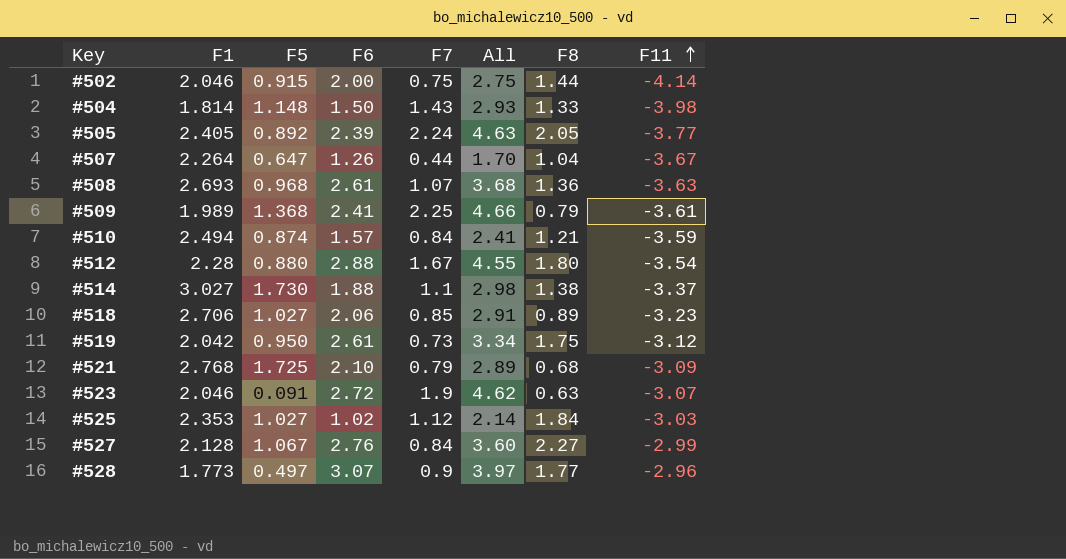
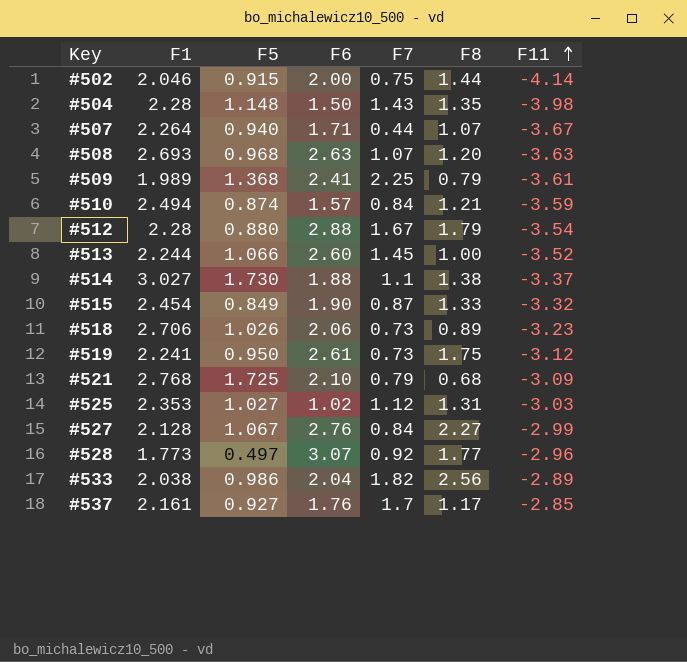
column All | formula: [F6] + [F7] -> none
row #505: 2.405 | 0.892 | 2.39 | 2.24 | 4.63 | 2.05 | -3.77 -> none
row #523: 2.046 | 0.091 | 2.72 | 1.9 | 4.62 | 0.63 | -3.07 -> none
#504 | F1: 1.814 -> 2.28
#504 | F8: 1.33 -> 1.35
#507 | F5: 0.647 -> 0.940
#507 | F6: 1.26 -> 1.71
#507 | F8: 1.04 -> 1.07
#508 | F6: 2.61 -> 2.63
#508 | F8: 1.36 -> 1.20
#512 | F8: 1.80 -> 1.79
row #513: none -> 2.244 | 1.066 | 2.60 | 1.45 | 1.00 | -3.52
row #515: none -> 2.454 | 0.849 | 1.90 | 0.87 | 1.33 | -3.32
#518 | F5: 1.027 -> 1.026
#518 | F7: 0.85 -> 0.73
#519 | F1: 2.042 -> 2.241
#525 | F8: 1.84 -> 1.31
#528 | F7: 0.9 -> 0.92
row #533: none -> 2.038 | 0.986 | 2.04 | 1.82 | 2.56 | -2.89
row #537: none -> 2.161 | 0.927 | 1.76 | 1.7 | 1.17 | -2.85

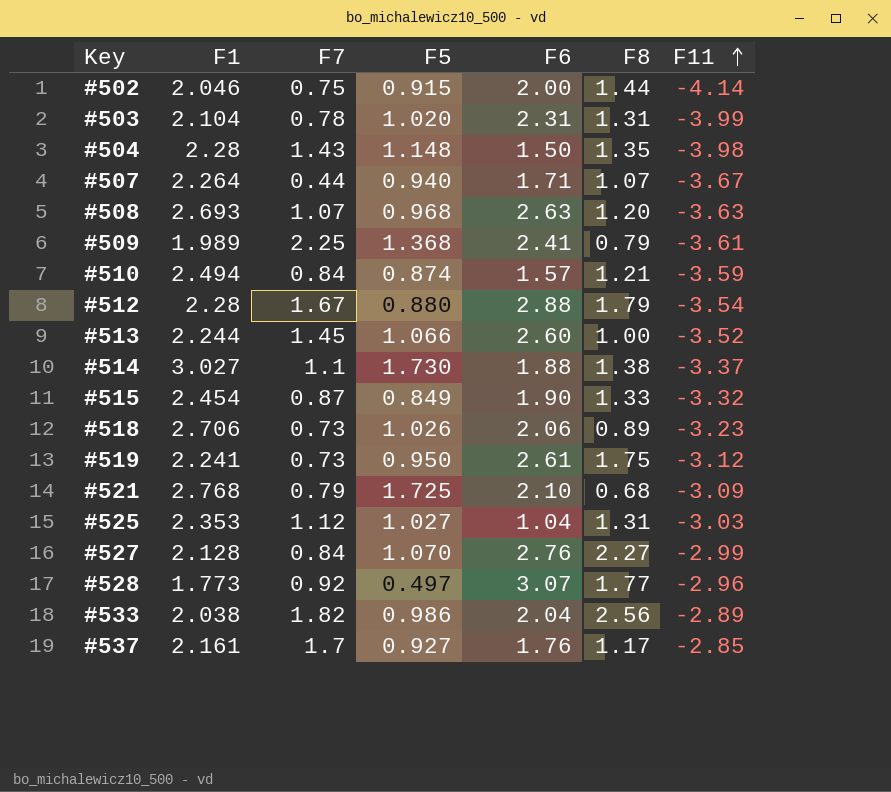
column F7 | position: 5 -> 3
row #503: none -> 2.104 | 0.78 | 1.020 | 2.31 | 1.31 | -3.99
#525 | F6: 1.02 -> 1.04
#527 | F5: 1.067 -> 1.070

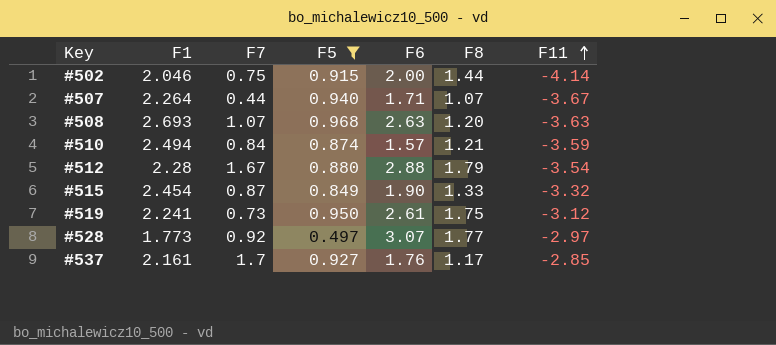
filter: none -> F5 <= 0.968
#528 | F11: -2.96 -> -2.97

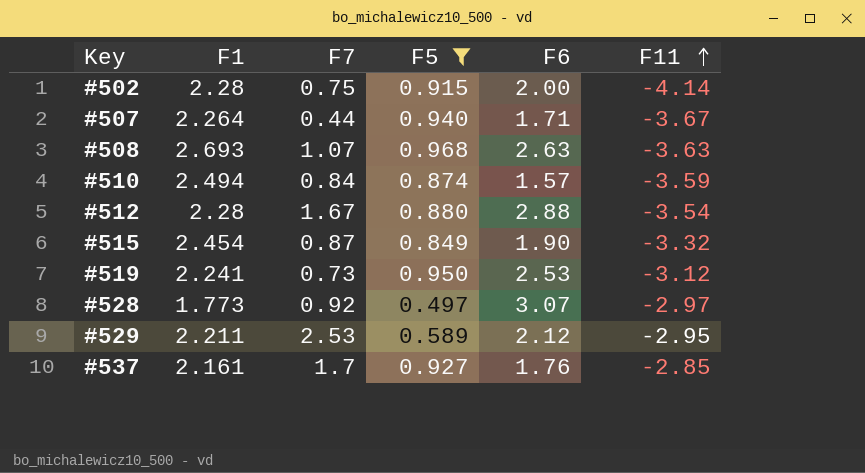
column F8 | position: 6 -> none
#502 | F1: 2.046 -> 2.28
#519 | F6: 2.61 -> 2.53
row #529: none -> 2.211 | 2.53 | 0.589 | 2.12 | -2.95

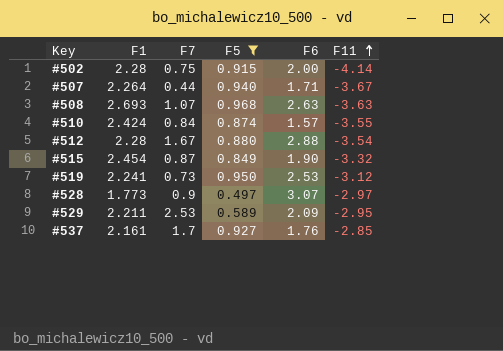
#510 | F1: 2.494 -> 2.424
#510 | F11: -3.59 -> -3.55
#528 | F7: 0.92 -> 0.9
#529 | F6: 2.12 -> 2.09

